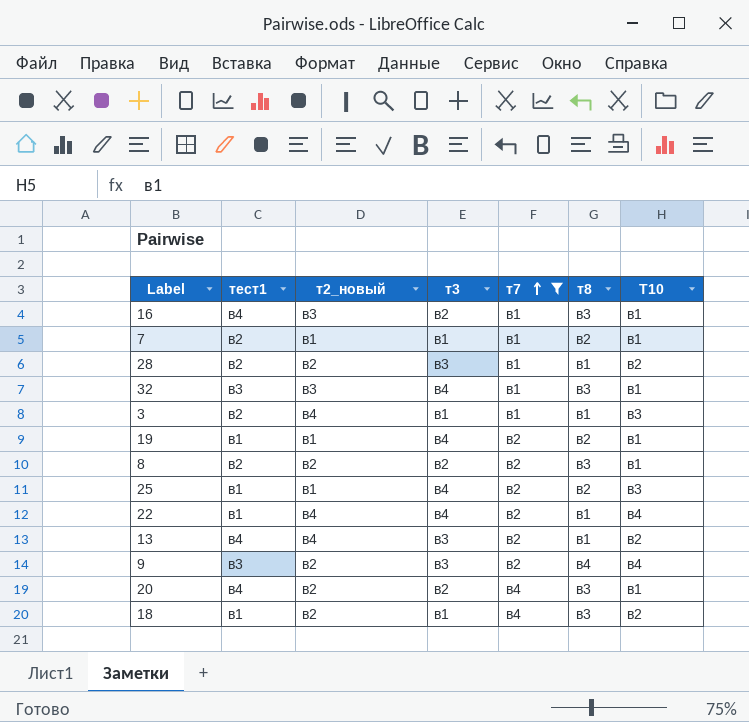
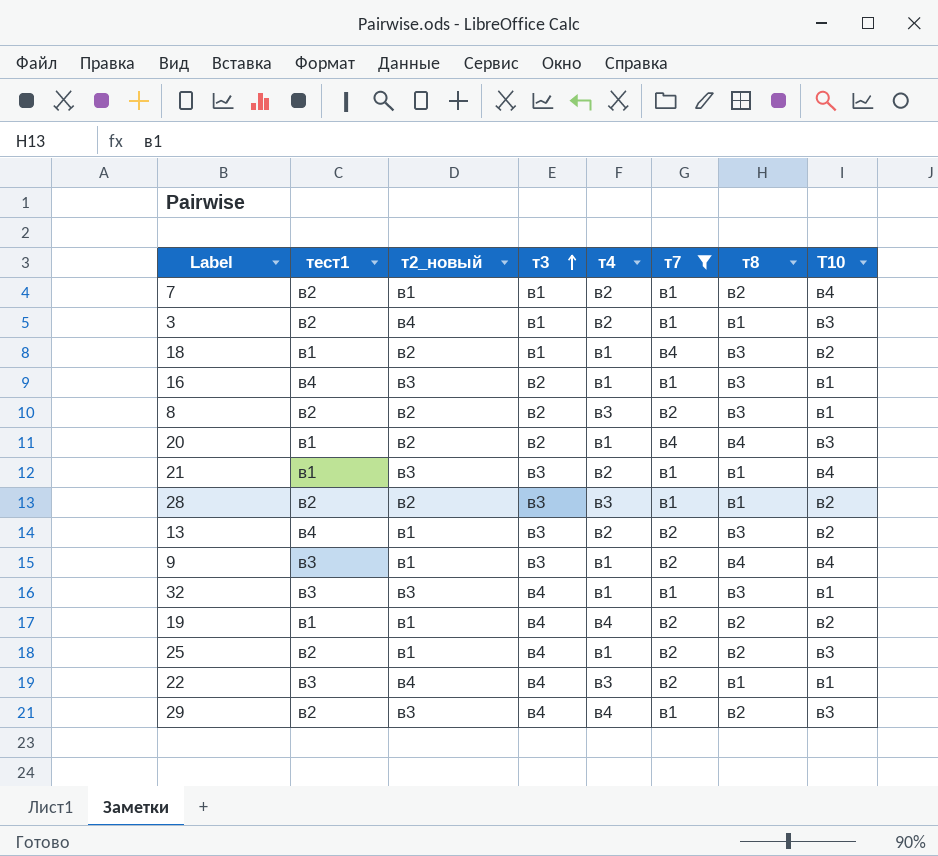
row order: т7 ascending -> т3 ascending
column т4 | position: none -> 5
7 | Т10: в1 -> в4
20 | тест1: в4 -> в1
20 | т8: в3 -> в4
20 | Т10: в1 -> в3
row 21: none -> в1 | в3 | в3 | в2 | в1 | в1 | в4
13 | т2_новый: в4 -> в1
13 | т8: в1 -> в3
9 | т2_новый: в2 -> в1
19 | Т10: в1 -> в2
25 | тест1: в1 -> в2
22 | тест1: в1 -> в3
22 | Т10: в4 -> в1
row 29: none -> в2 | в3 | в4 | в4 | в1 | в2 | в3

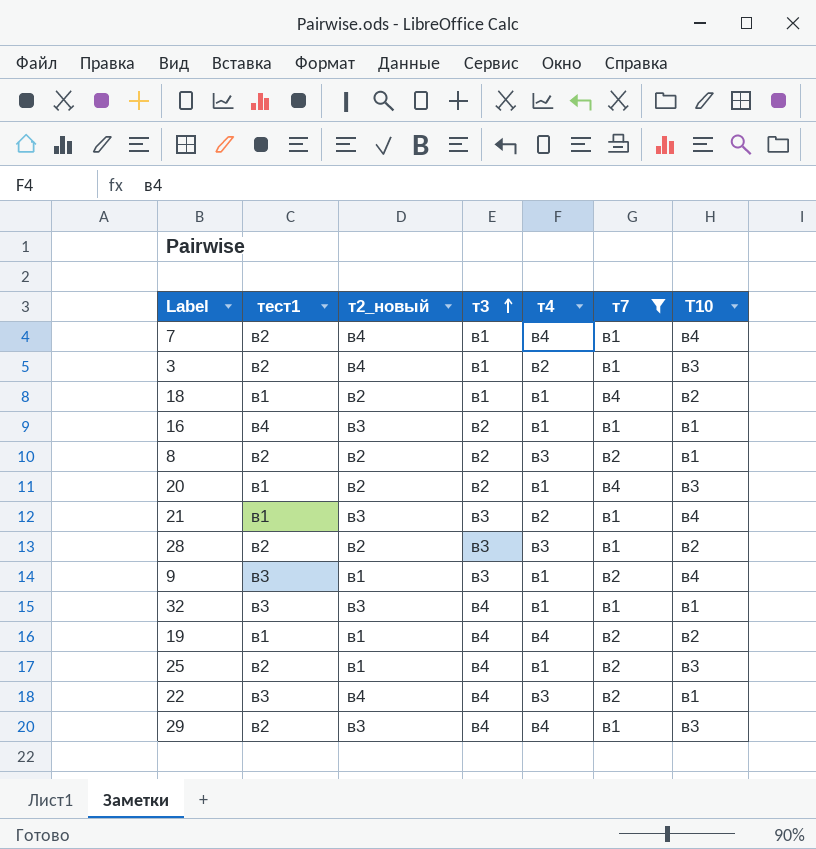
column т8 | position: 7 -> none
row 13: в4 | в1 | в3 | в2 | в2 | в3 | в2 -> none
7 | т2_новый: в1 -> в4
7 | т4: в2 -> в4

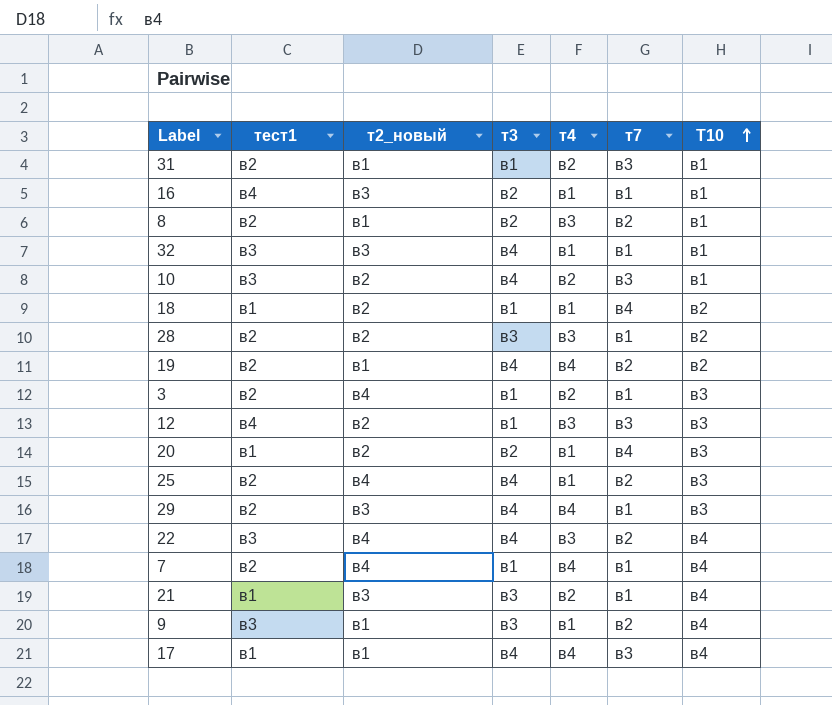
filter: т7 != в3 -> none
row order: т3 ascending -> Т10 ascending
8 | т2_новый: в2 -> в1
19 | тест1: в1 -> в2
25 | т2_новый: в1 -> в4
22 | Т10: в1 -> в4

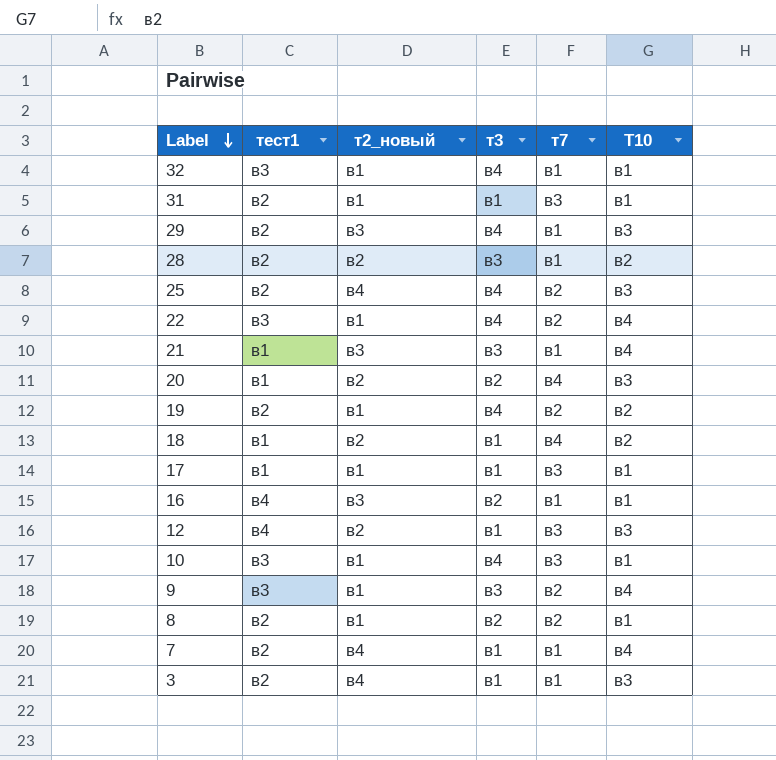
row order: Т10 ascending -> Label descending
column т4 | position: 5 -> none
32 | т2_новый: в3 -> в1
22 | т2_новый: в4 -> в1
17 | т3: в4 -> в1
17 | Т10: в4 -> в1
10 | т2_новый: в2 -> в1

